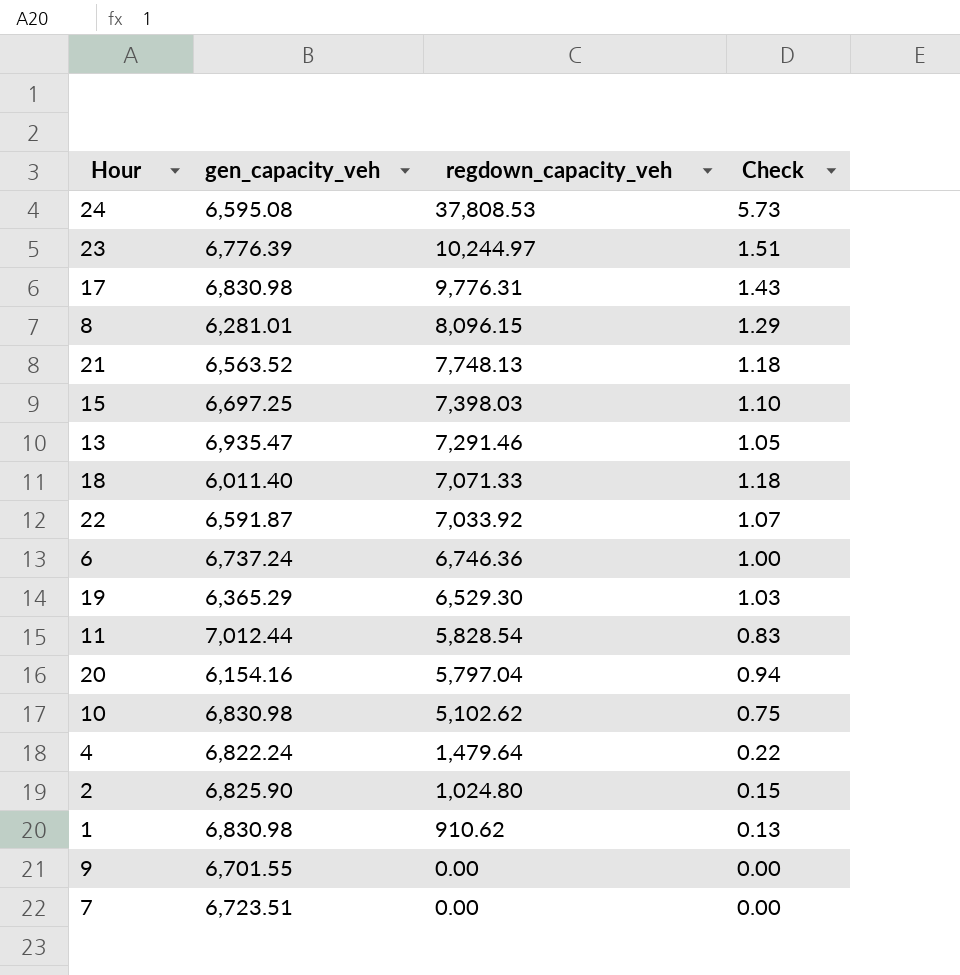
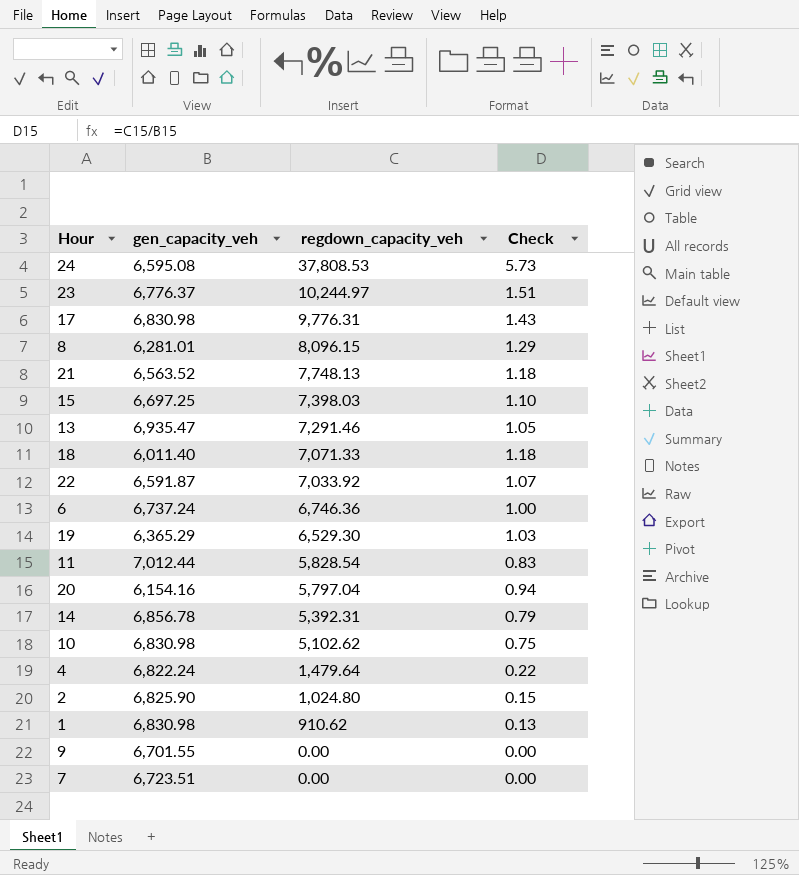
23 | gen_capacity_veh: 6,776.39 -> 6,776.37
row 14: none -> 6,856.78 | 5,392.31 | 0.79

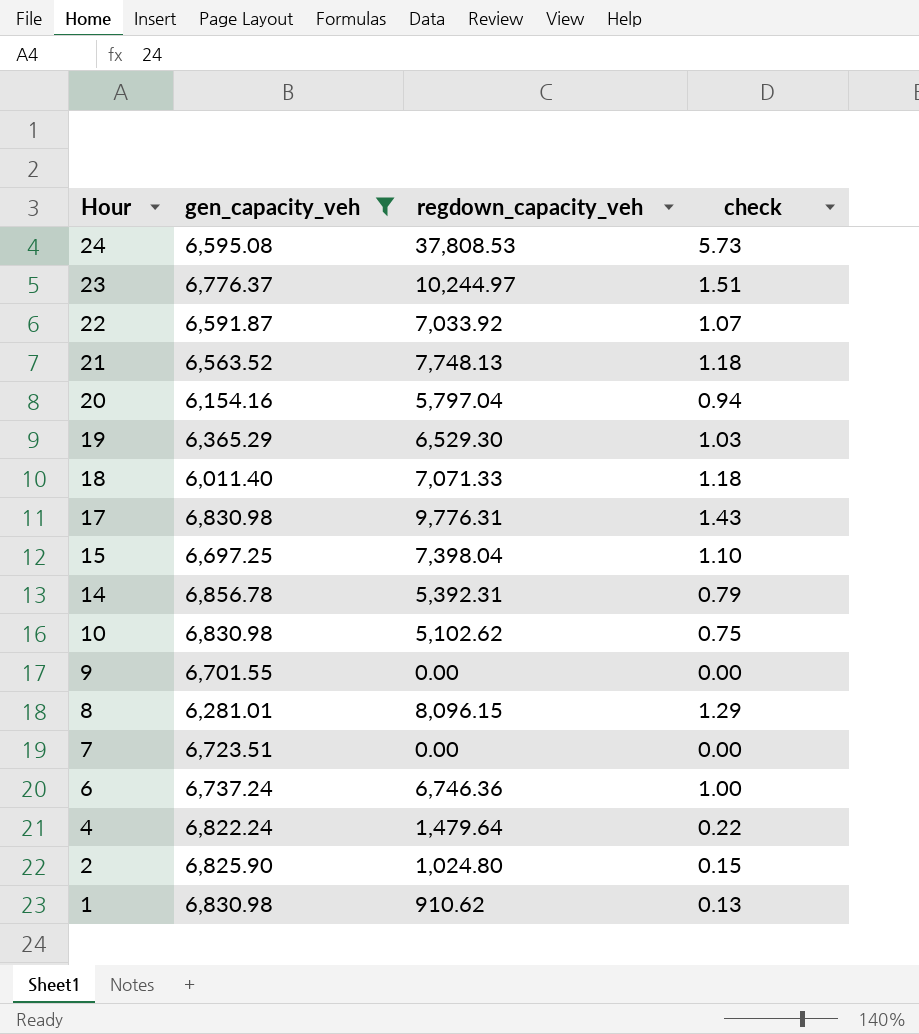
filter: none -> gen_capacity_veh <= 6,856.78
row order: regdown_capacity_veh descending -> Hour descending
column name: Check -> check
15 | regdown_capacity_veh: 7,398.03 -> 7,398.04

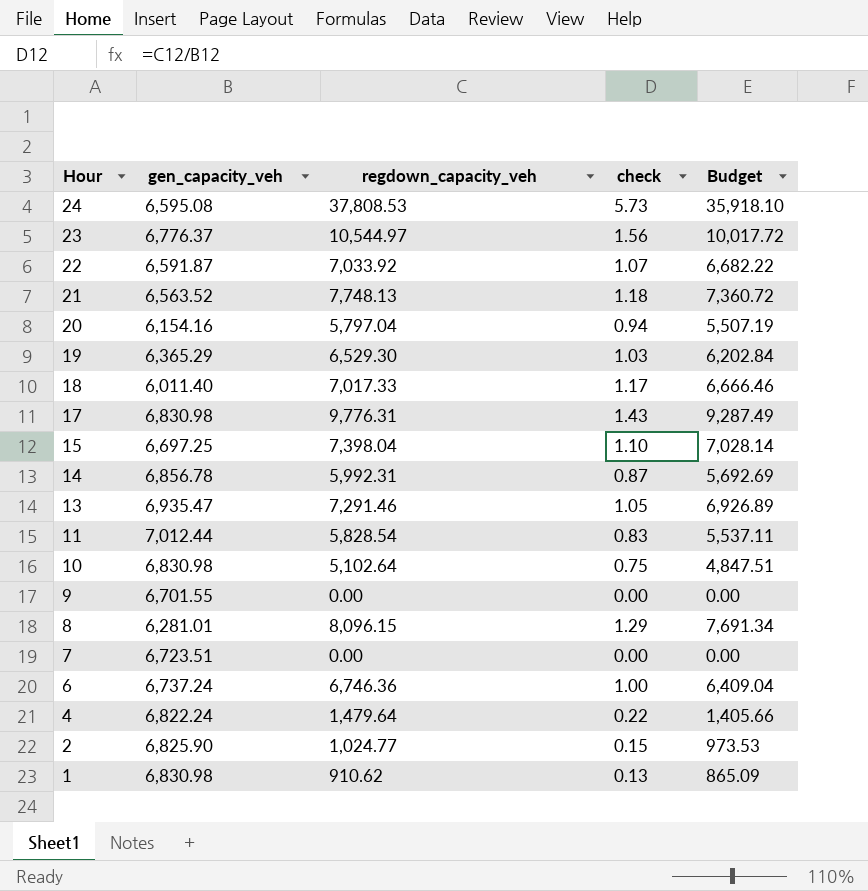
filter: gen_capacity_veh <= 6,856.78 -> none
column Budget | formula: none -> [regdown_capacity_veh] * 0.95
23 | regdown_capacity_veh: 10,244.97 -> 10,544.97
23 | check: 1.51 -> 1.56
18 | regdown_capacity_veh: 7,071.33 -> 7,017.33
18 | check: 1.18 -> 1.17
14 | regdown_capacity_veh: 5,392.31 -> 5,992.31
14 | check: 0.79 -> 0.87
10 | regdown_capacity_veh: 5,102.62 -> 5,102.64
2 | regdown_capacity_veh: 1,024.80 -> 1,024.77

